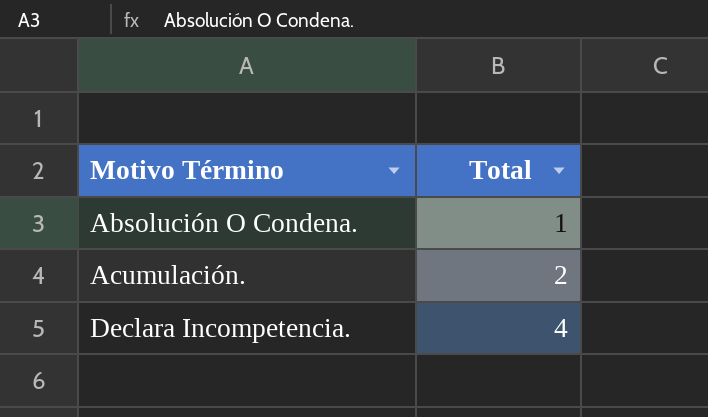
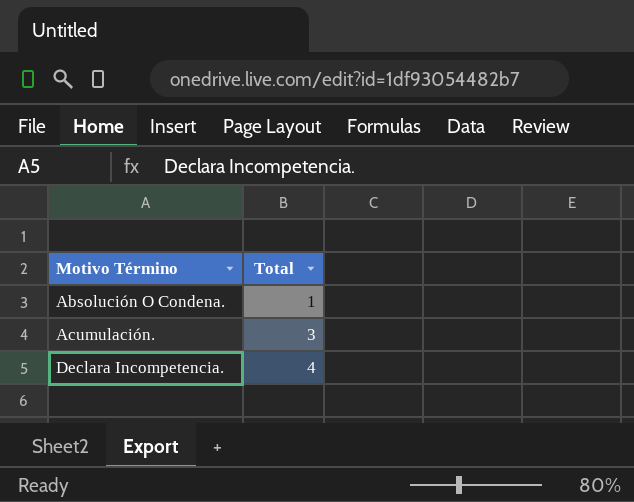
Acumulación. | Total: 2 -> 3

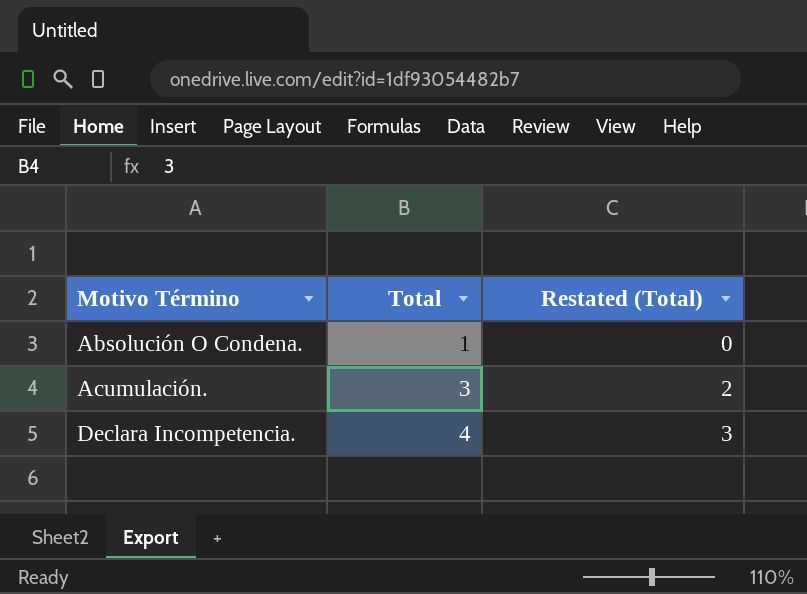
column Restated (Total) | formula: none -> [Total] - 1

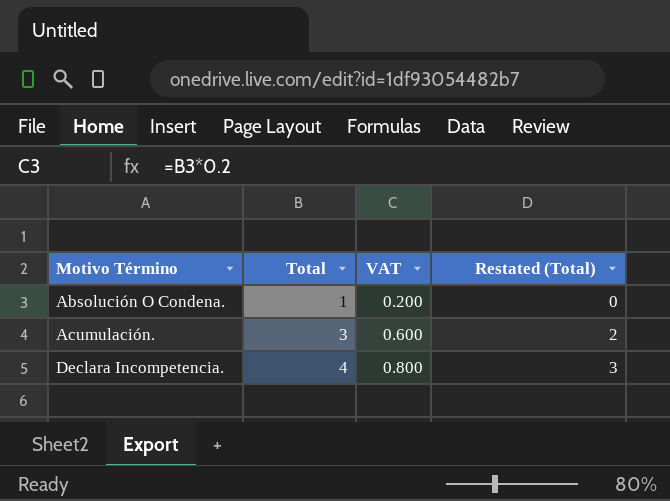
column VAT | formula: none -> [Total] * 0.2

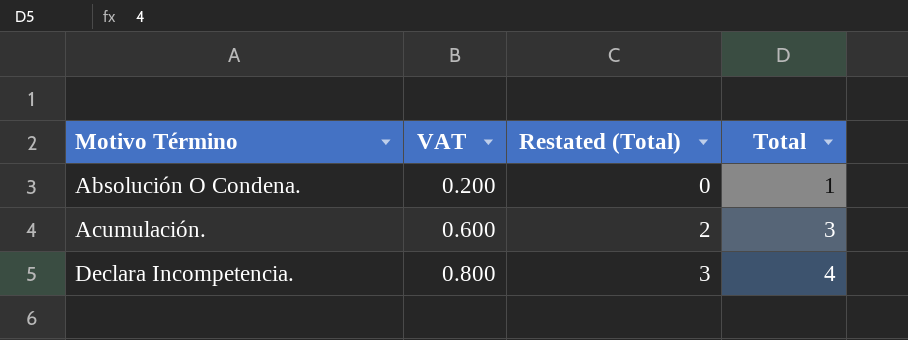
column Total | position: 2 -> 4

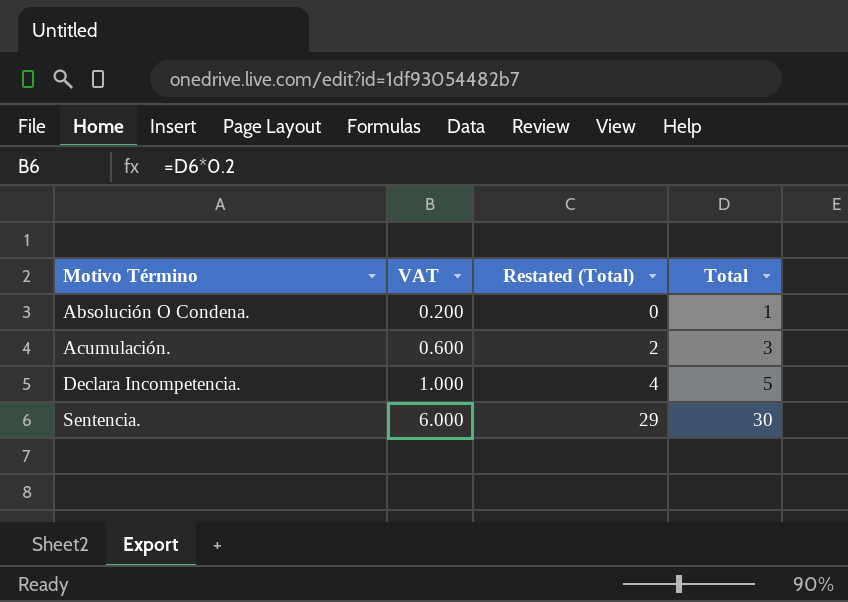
Declara Incompetencia. | VAT: 0.800 -> 1.000
Declara Incompetencia. | Restated (Total): 3 -> 4
Declara Incompetencia. | Total: 4 -> 5
row Sentencia.: none -> 6.000 | 29 | 30

